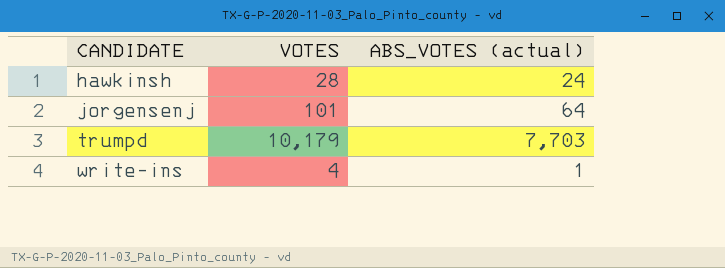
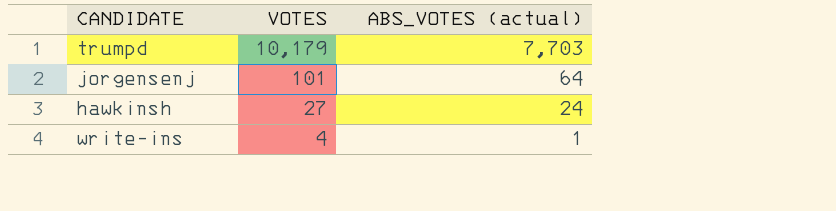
row order: CANDIDATE ascending -> VOTES descending
hawkinsh | VOTES: 28 -> 27

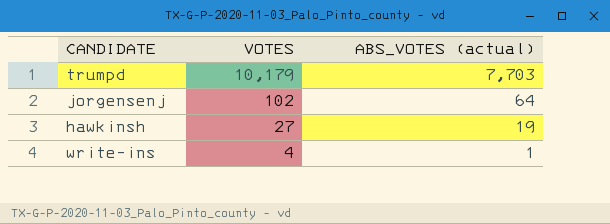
jorgensenj | VOTES: 101 -> 102
hawkinsh | ABS_VOTES (actual): 24 -> 19

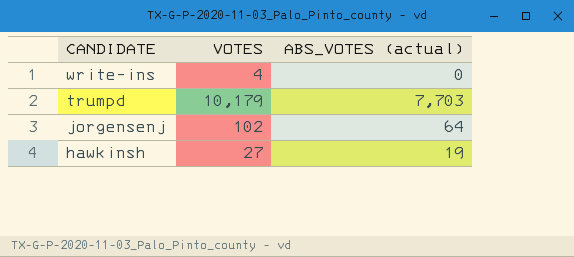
row order: VOTES descending -> CANDIDATE descending
write-ins | ABS_VOTES (actual): 1 -> 0

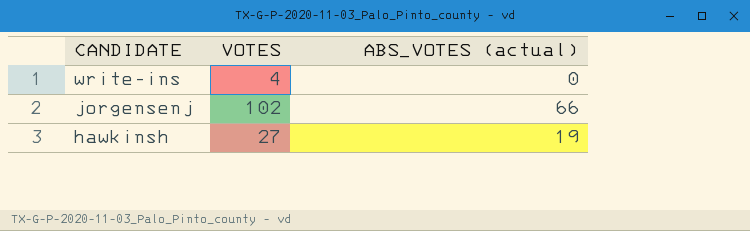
row trumpd: 10,179 | 7,703 -> none
jorgensenj | ABS_VOTES (actual): 64 -> 66

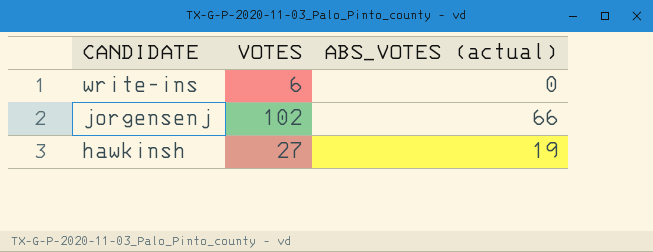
write-ins | VOTES: 4 -> 6

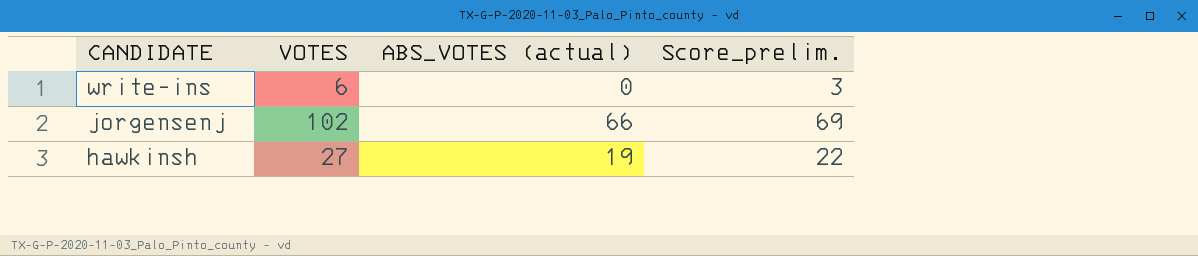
column Score_prelim. | formula: none -> [ABS_VOTES (actual)] + 3

